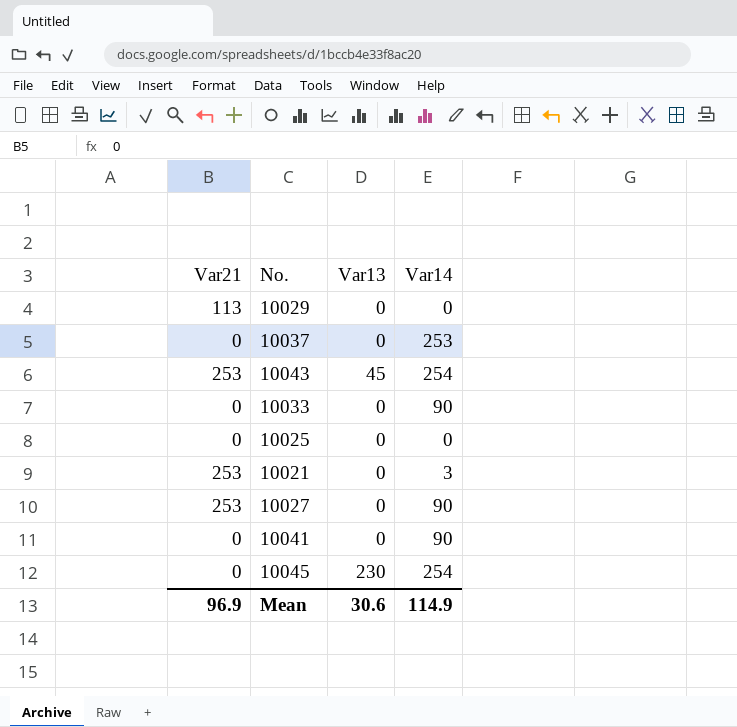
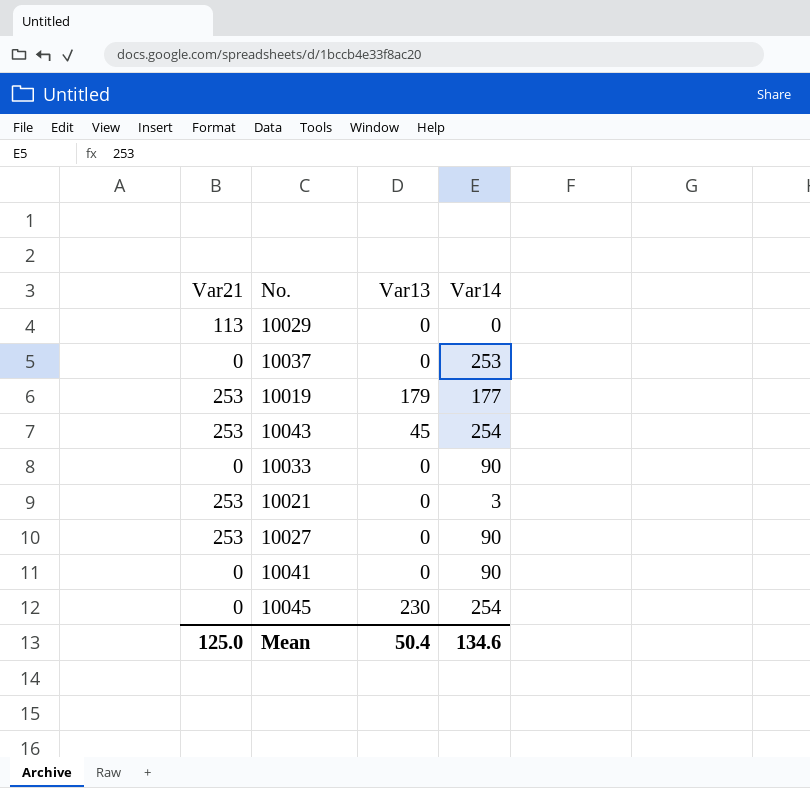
row 10025: 0 | 0 | 0 -> none
row 10019: none -> 253 | 179 | 177
Mean | Var21: 96.9 -> 125.0
Mean | Var13: 30.6 -> 50.4
Mean | Var14: 114.9 -> 134.6

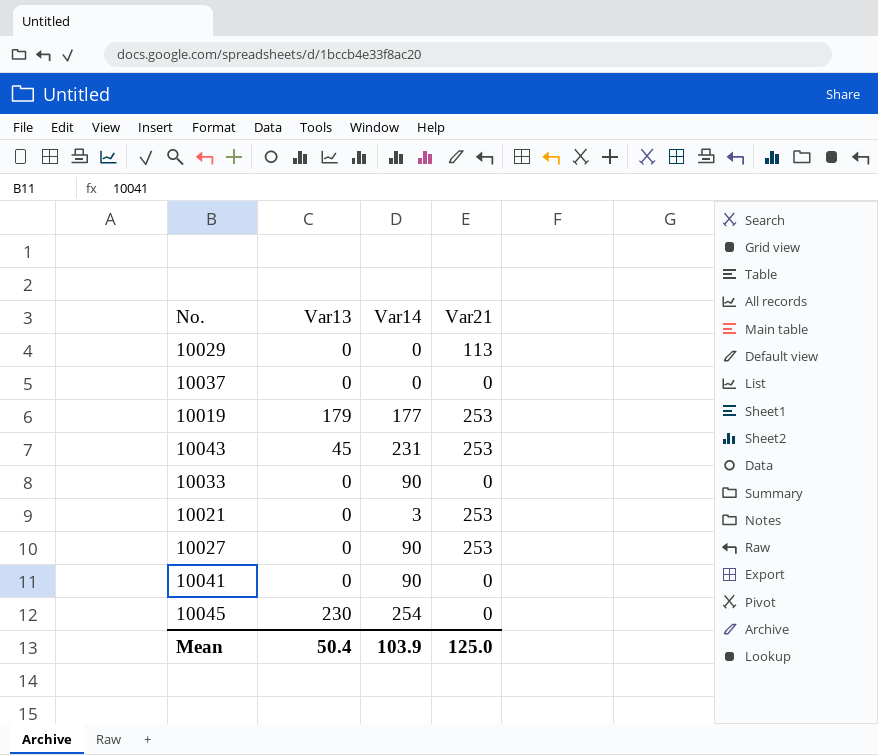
column Var21 | position: 1 -> 4
10037 | Var14: 253 -> 0
10043 | Var14: 254 -> 231
Mean | Var14: 134.6 -> 103.9

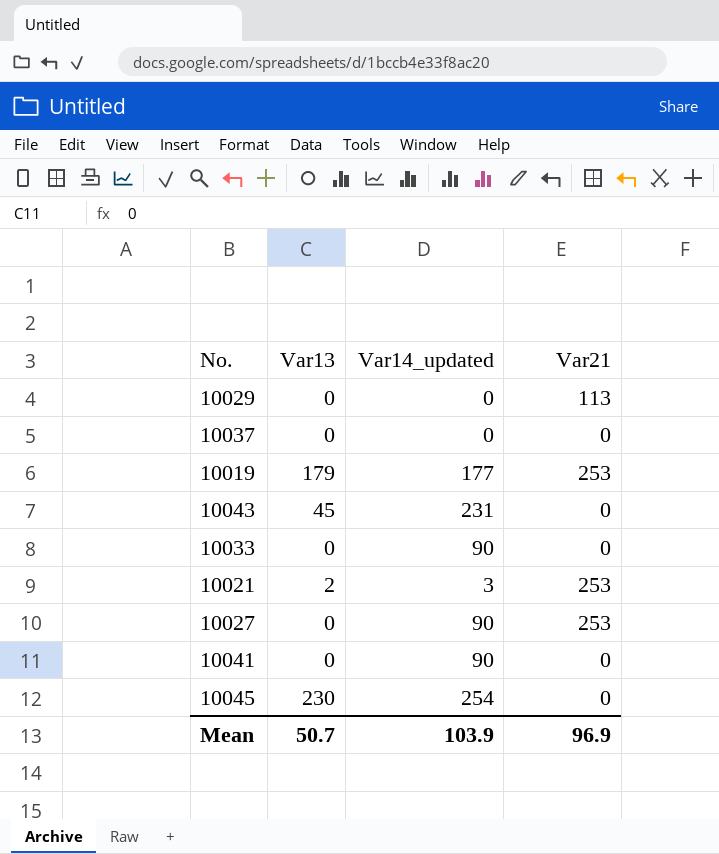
column name: Var14 -> Var14_updated
10043 | Var21: 253 -> 0
10021 | Var13: 0 -> 2
Mean | Var13: 50.4 -> 50.7
Mean | Var21: 125.0 -> 96.9

